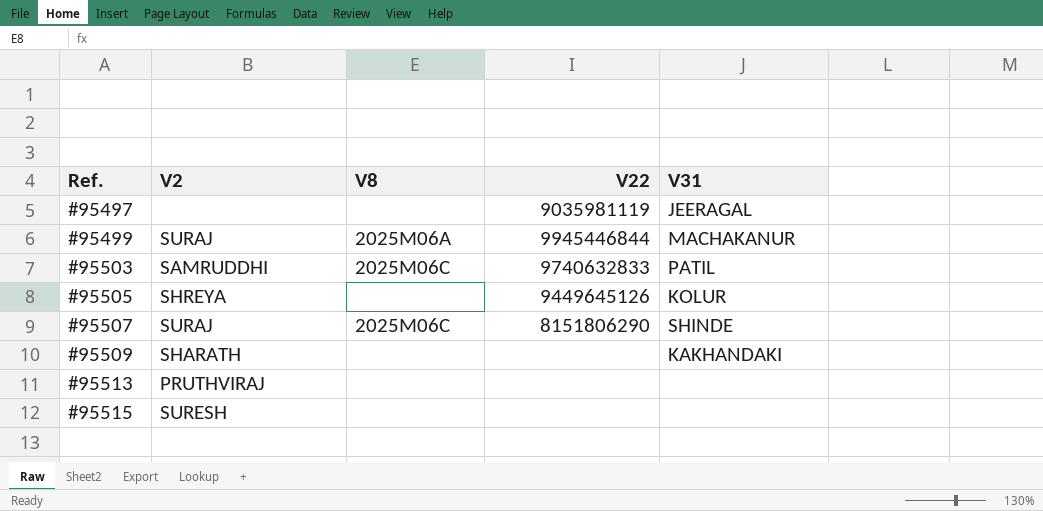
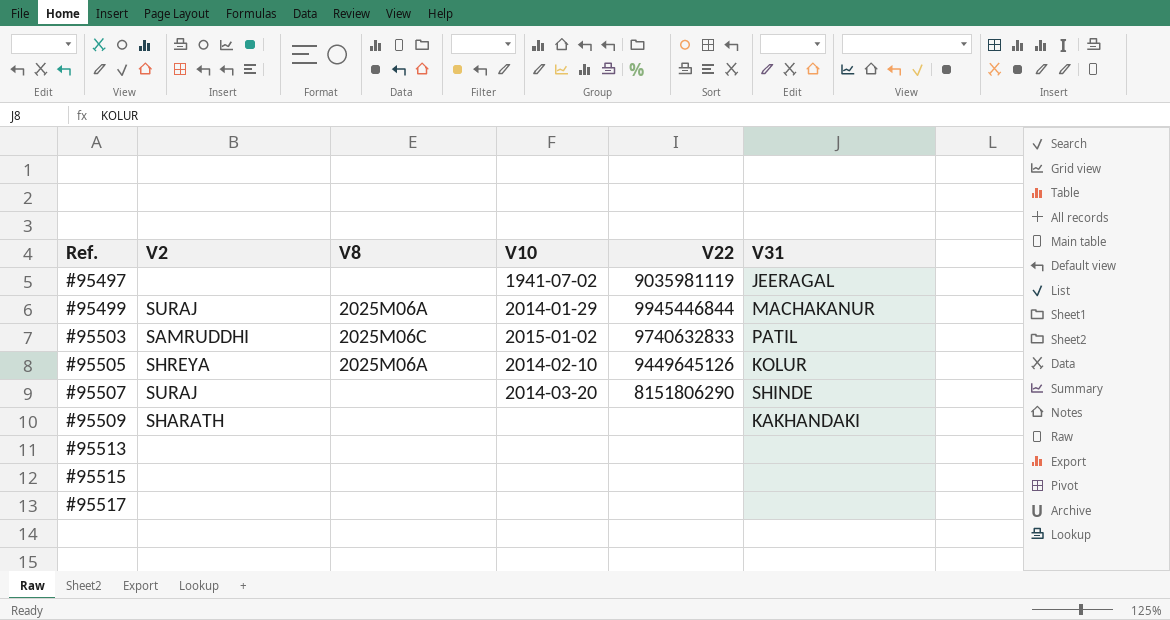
column V10 | position: none -> 4
#95505 | V8: none -> 2025M06A
#95507 | V8: 2025M06C -> none
#95513 | V2: PRUTHVIRAJ -> none
#95515 | V2: SURESH -> none
row #95517: none -> none | none | none | none | none

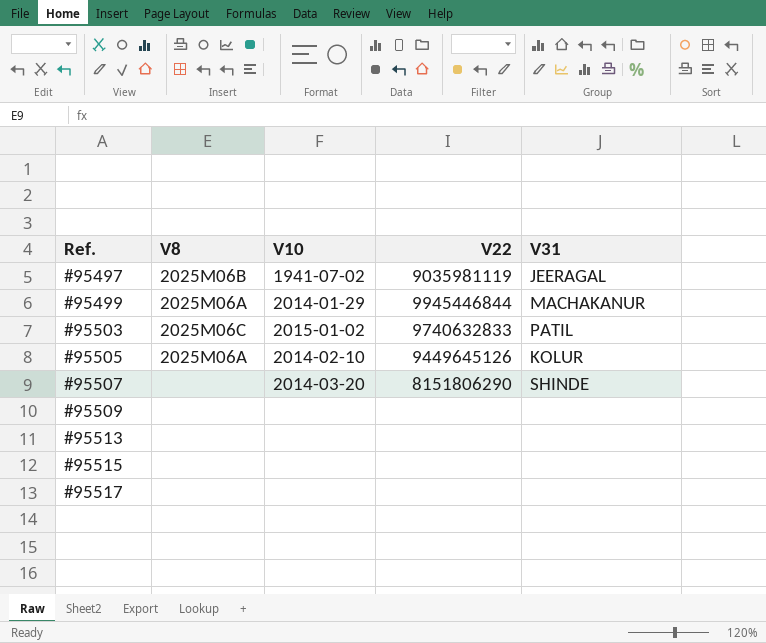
column V2 | position: 2 -> none
#95497 | V8: none -> 2025M06B
#95509 | V31: KAKHANDAKI -> none

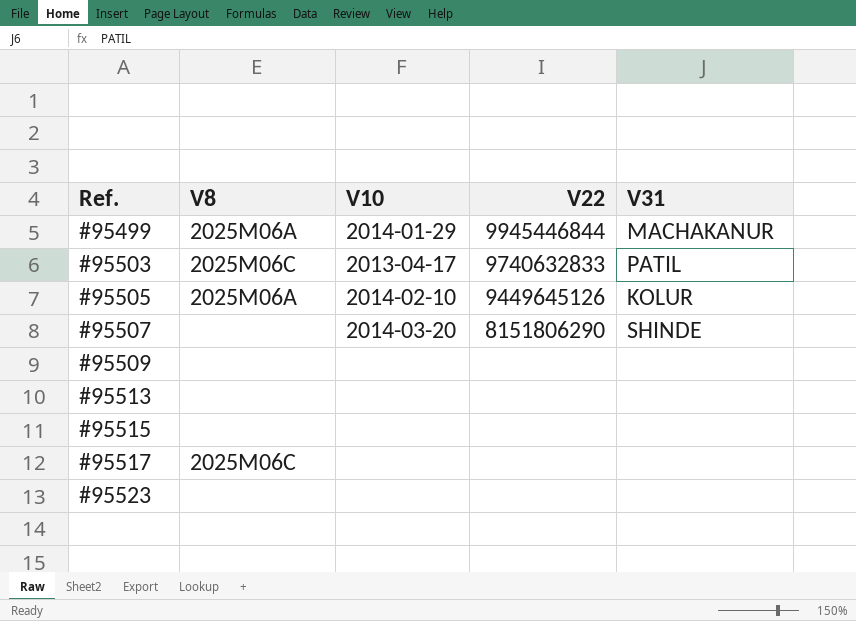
row #95497: 2025M06B | 1941-07-02 | 9035981119 | JEERAGAL -> none
#95503 | V10: 2015-01-02 -> 2013-04-17
#95517 | V8: none -> 2025M06C
row #95523: none -> none | none | none | none

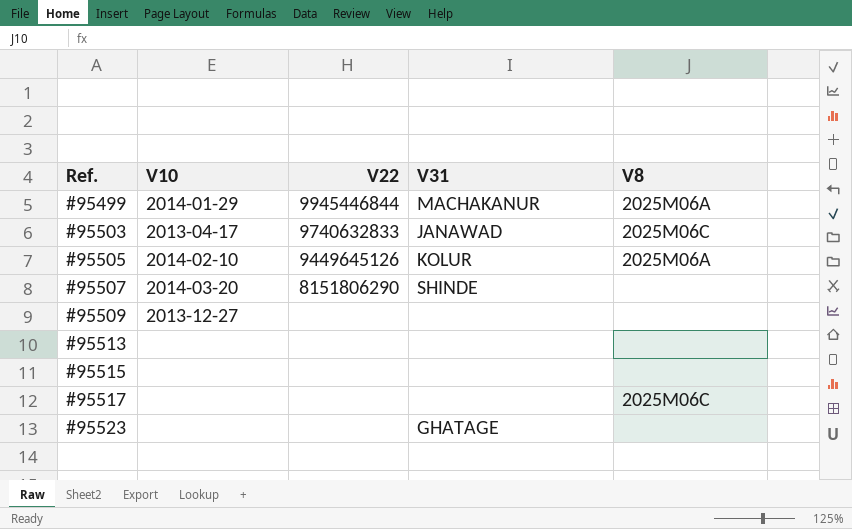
column V8 | position: 2 -> 5
#95503 | V31: PATIL -> JANAWAD
#95509 | V10: none -> 2013-12-27
#95523 | V31: none -> GHATAGE

